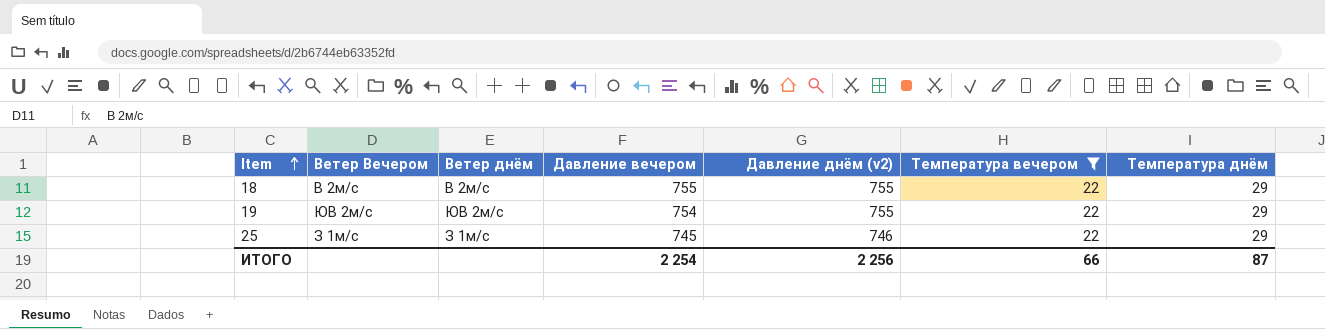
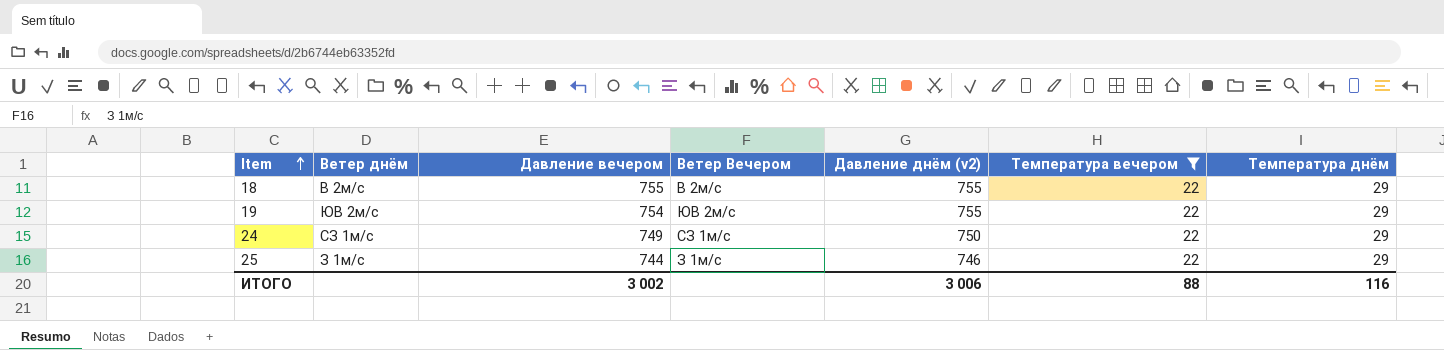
column Ветер Вечером | position: 2 -> 4
row 24: none -> СЗ 1м/с | 749 | СЗ 1м/с | 750 | 22 | 29
25 | Давление вечером: 745 -> 744
ИТОГО | Давление вечером: 2 254 -> 3 002
ИТОГО | Давление днём (v2): 2 256 -> 3 006
ИТОГО | Температура вечером: 66 -> 88
ИТОГО | Температура днём: 87 -> 116

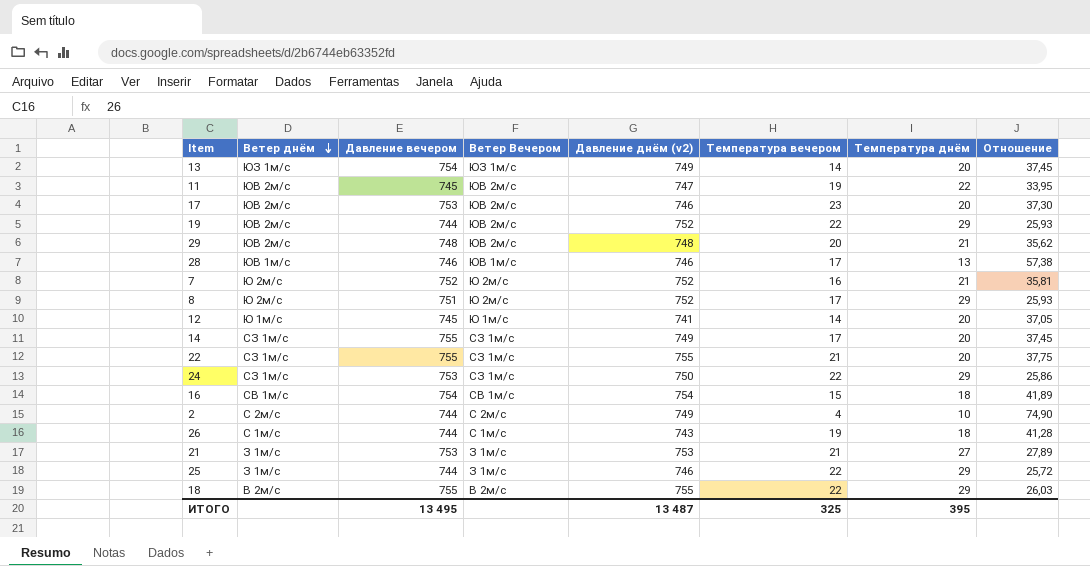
filter: Температура вечером = 22 -> none
row order: Item ascending -> Ветер днём descending
column Отношение | formula: none -> [Давление днём (v2)] / [Температура днём]
19 | Давление вечером: 754 -> 744
19 | Давление днём (v2): 755 -> 752
24 | Давление вечером: 749 -> 753
ИТОГО | Давление вечером: 3 002 -> 13 495
ИТОГО | Давление днём (v2): 3 006 -> 13 487
ИТОГО | Температура вечером: 88 -> 325
ИТОГО | Температура днём: 116 -> 395

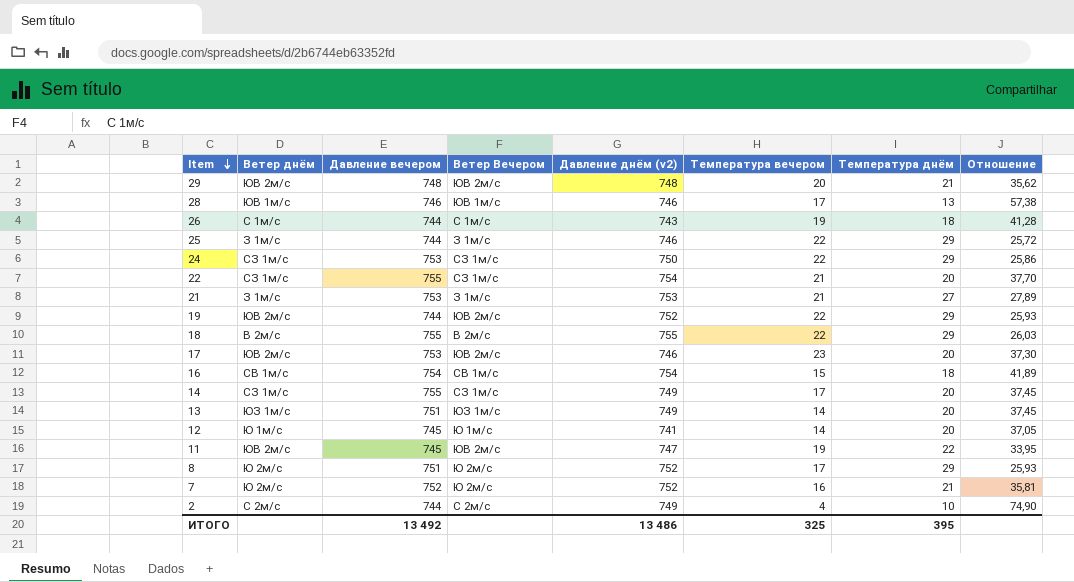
row order: Ветер днём descending -> Item descending
22 | Давление днём (v2): 755 -> 754
22 | Отношение: 37,75 -> 37,70
13 | Давление вечером: 754 -> 751
ИТОГО | Давление вечером: 13 495 -> 13 492
ИТОГО | Давление днём (v2): 13 487 -> 13 486

